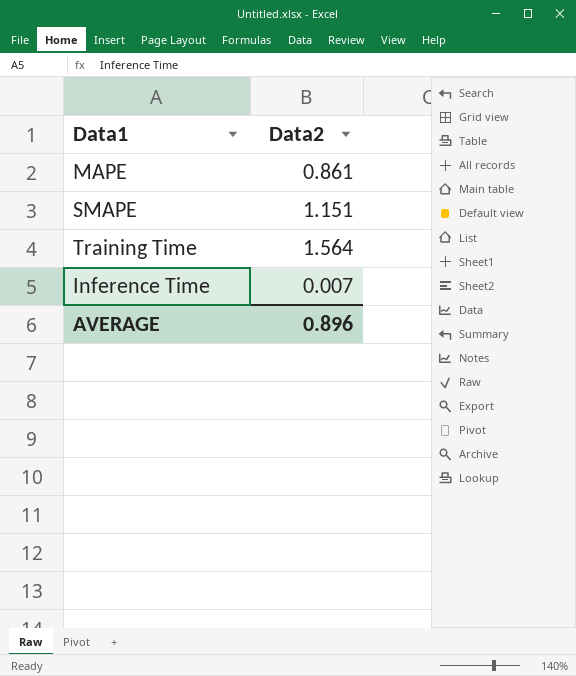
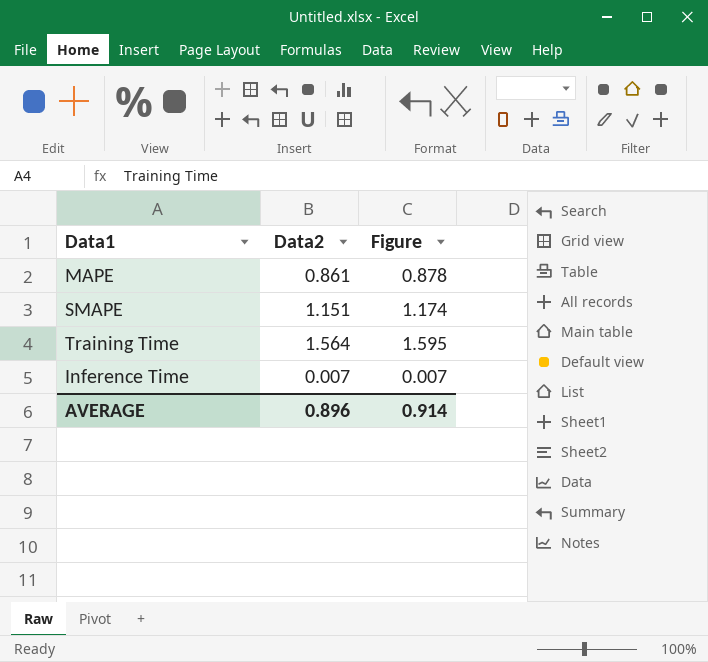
column Figure | formula: none -> [Data2] * 1.02

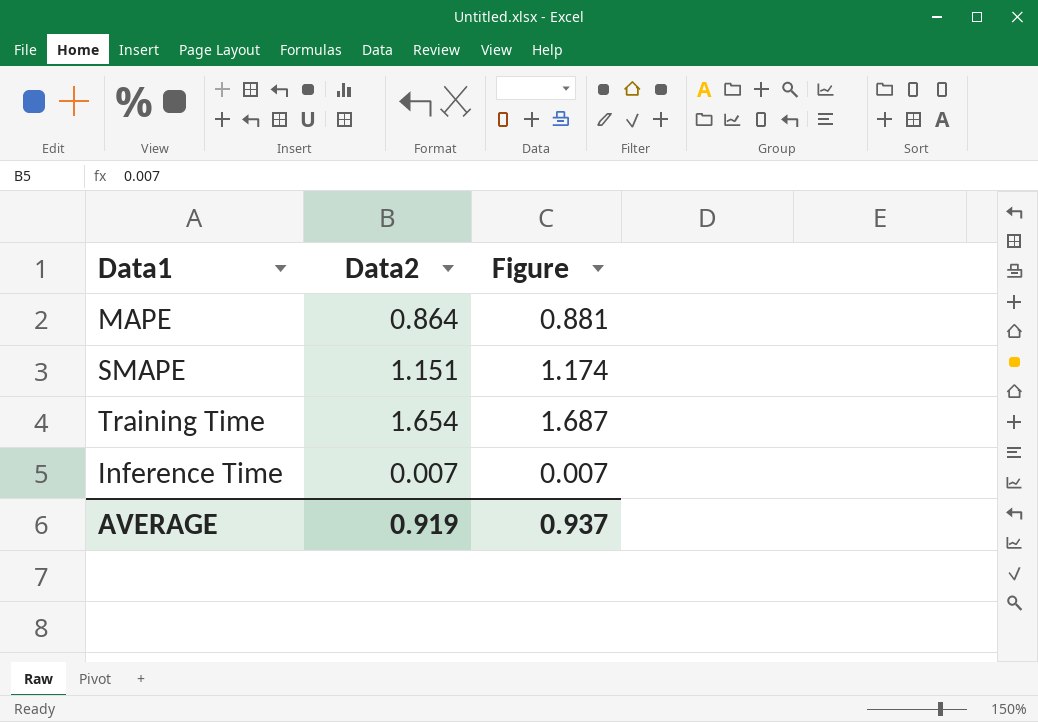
MAPE | Data2: 0.861 -> 0.864
MAPE | Figure: 0.878 -> 0.881
Training Time | Data2: 1.564 -> 1.654
Training Time | Figure: 1.595 -> 1.687
AVERAGE | Data2: 0.896 -> 0.919
AVERAGE | Figure: 0.914 -> 0.937

